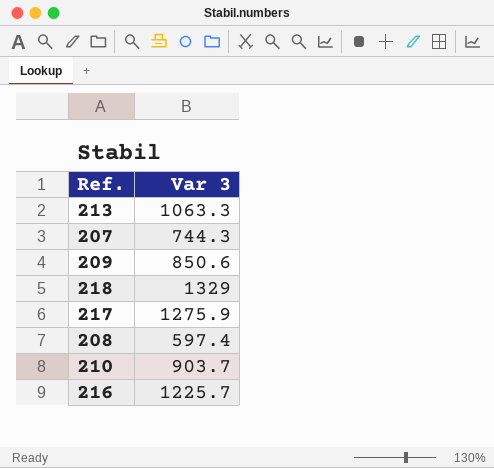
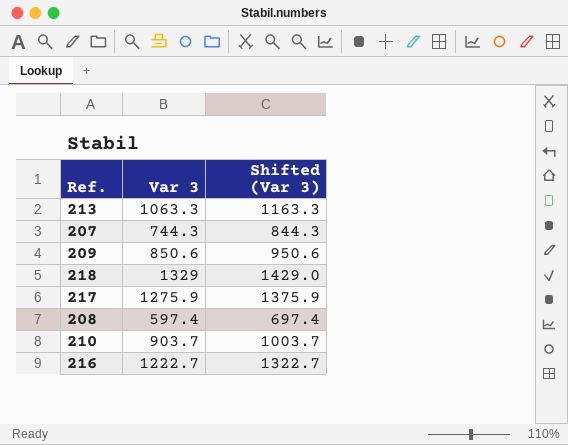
column Shifted (Var 3) | formula: none -> [Var 3] + 100
216 | Var 3: 1225.7 -> 1222.7

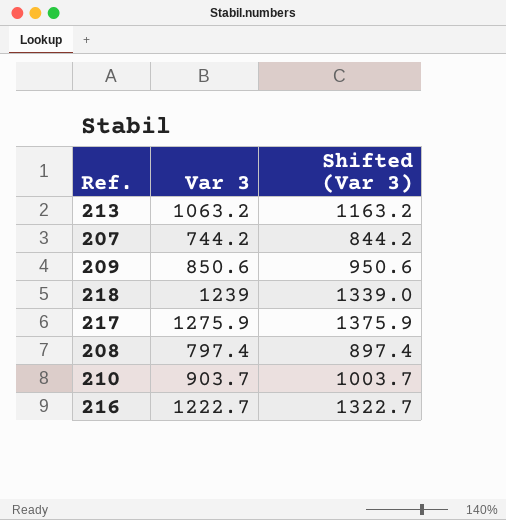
213 | Var 3: 1063.3 -> 1063.2
213 | Shifted (Var 3): 1163.3 -> 1163.2
207 | Var 3: 744.3 -> 744.2
207 | Shifted (Var 3): 844.3 -> 844.2
218 | Var 3: 1329 -> 1239
218 | Shifted (Var 3): 1429.0 -> 1339.0
208 | Var 3: 597.4 -> 797.4
208 | Shifted (Var 3): 697.4 -> 897.4

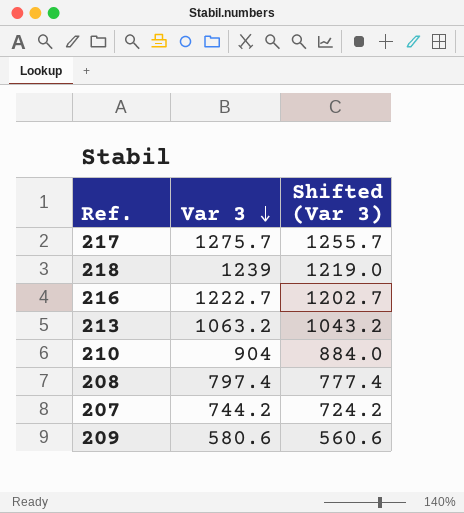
row order: none -> Var 3 descending
column Shifted (Var 3) | formula: [Var 3] + 100 -> [Var 3] - 20
217 | Var 3: 1275.9 -> 1275.7
210 | Var 3: 903.7 -> 904
209 | Var 3: 850.6 -> 580.6

